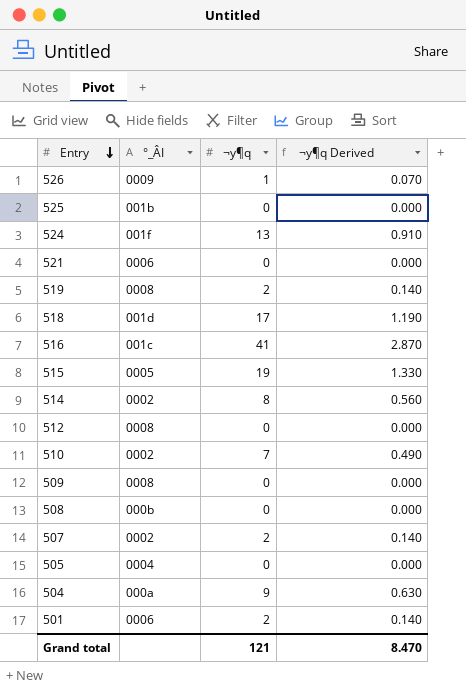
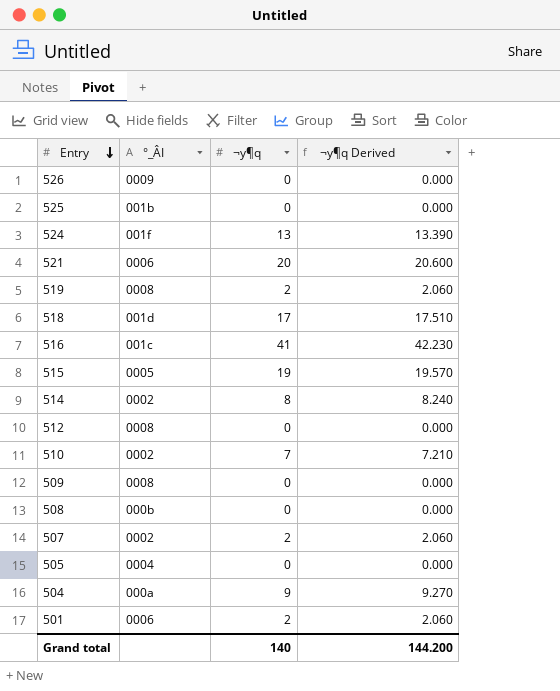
column ¬y¶q Derived | formula: [¬y¶q] * 0.07 -> [¬y¶q] * 1.03
526 | ¬y¶q: 1 -> 0
521 | ¬y¶q: 0 -> 20
Grand total | ¬y¶q: 121 -> 140
Grand total | ¬y¶q Derived: 8.470 -> 144.200

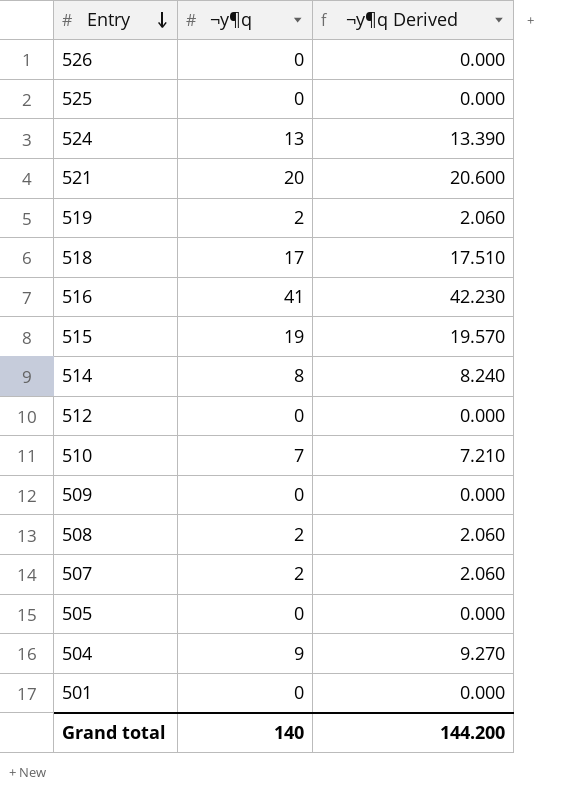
column °_ÂI | position: 2 -> none
508 | ¬y¶q: 0 -> 2
508 | ¬y¶q Derived: 0.000 -> 2.060
501 | ¬y¶q: 2 -> 0
501 | ¬y¶q Derived: 2.060 -> 0.000

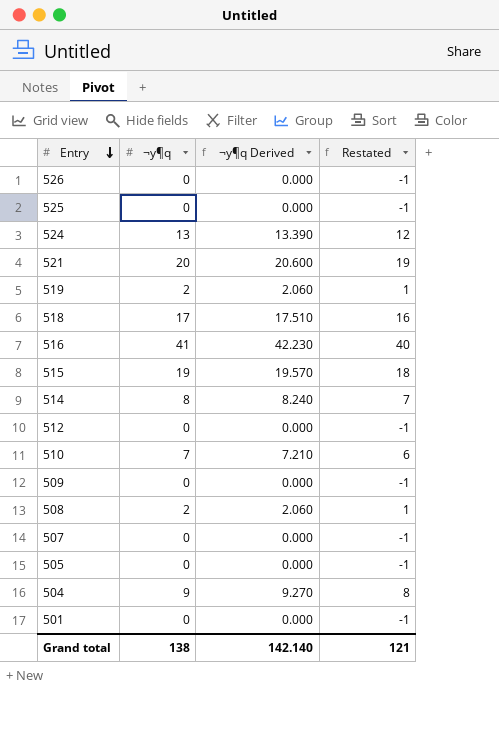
column Restated | formula: none -> [¬y¶q] - 1
507 | ¬y¶q: 2 -> 0
507 | ¬y¶q Derived: 2.060 -> 0.000
Grand total | ¬y¶q: 140 -> 138
Grand total | ¬y¶q Derived: 144.200 -> 142.140

